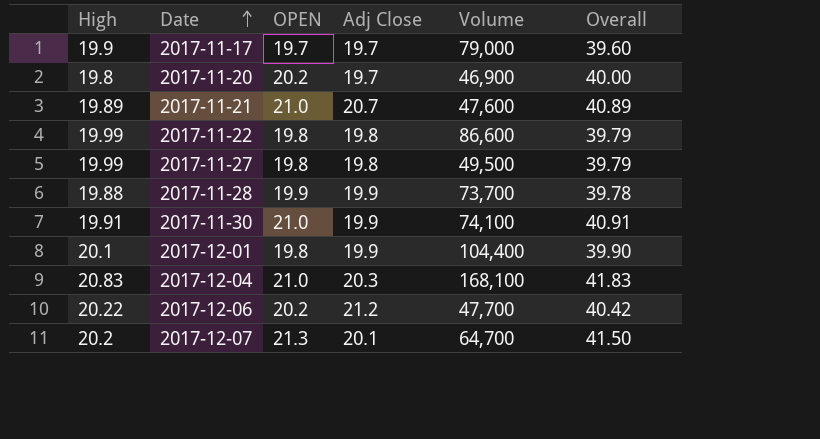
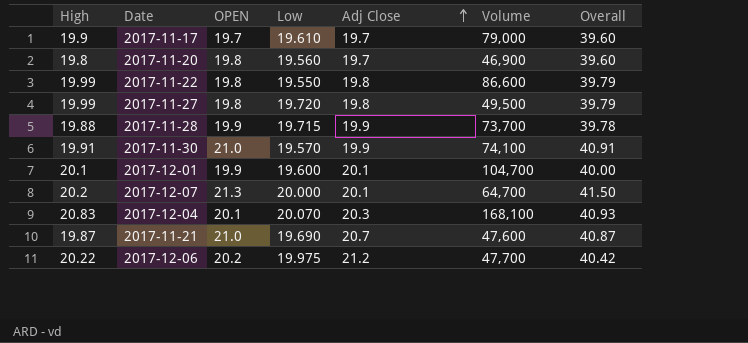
row order: Date ascending -> Adj Close ascending
column Low | position: none -> 4
2017-11-20 | OPEN: 20.2 -> 19.8
2017-11-20 | Overall: 40.00 -> 39.60
2017-12-01 | OPEN: 19.8 -> 19.9
2017-12-01 | Adj Close: 19.9 -> 20.1
2017-12-01 | Volume: 104,400 -> 104,700
2017-12-01 | Overall: 39.90 -> 40.00
2017-12-04 | OPEN: 21.0 -> 20.1
2017-12-04 | Overall: 41.83 -> 40.93
2017-11-21 | High: 19.89 -> 19.87
2017-11-21 | Overall: 40.89 -> 40.87

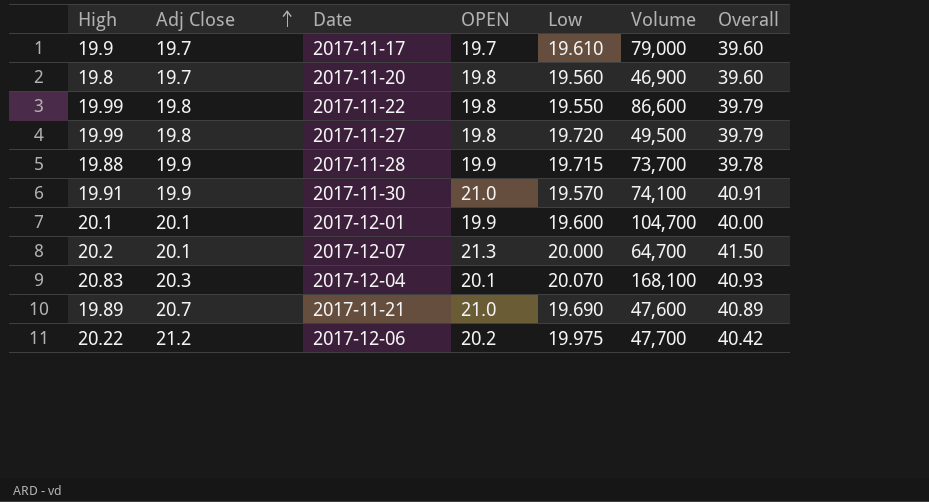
column Adj Close | position: 5 -> 2
2017-11-21 | High: 19.87 -> 19.89
2017-11-21 | Overall: 40.87 -> 40.89

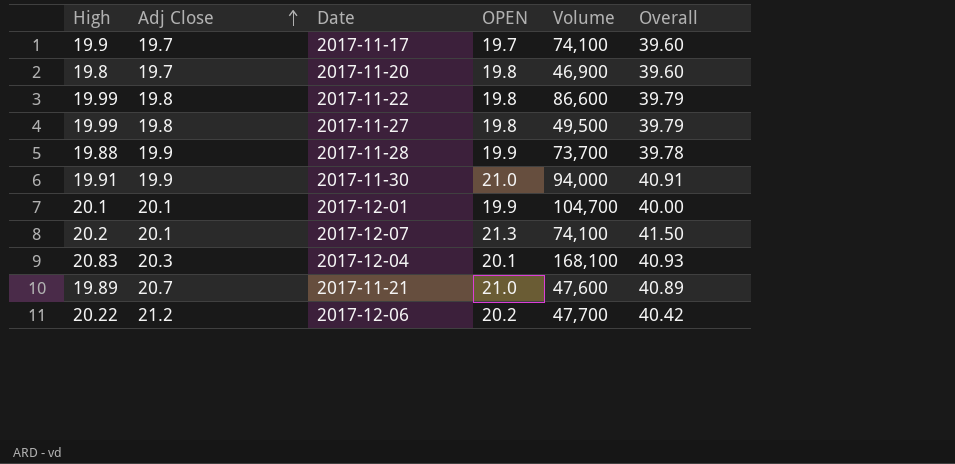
column Low | position: 5 -> none
2017-11-17 | Volume: 79,000 -> 74,100
2017-11-30 | Volume: 74,100 -> 94,000
2017-12-07 | Volume: 64,700 -> 74,100

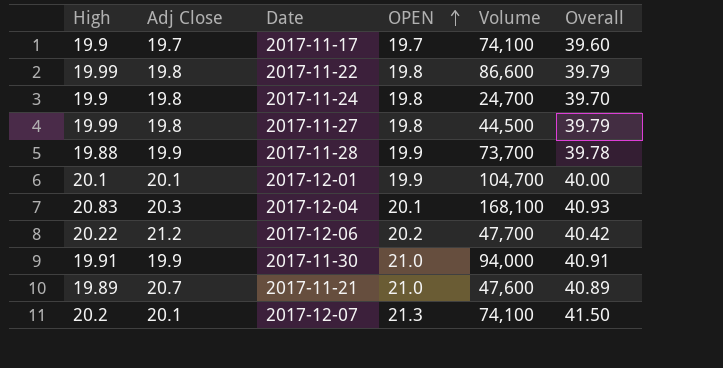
row order: Adj Close ascending -> OPEN ascending
row 2017-11-20: 19.8 | 19.7 | 19.8 | 46,900 | 39.60 -> none
row 2017-11-24: none -> 19.9 | 19.8 | 19.8 | 24,700 | 39.70
2017-11-27 | Volume: 49,500 -> 44,500

